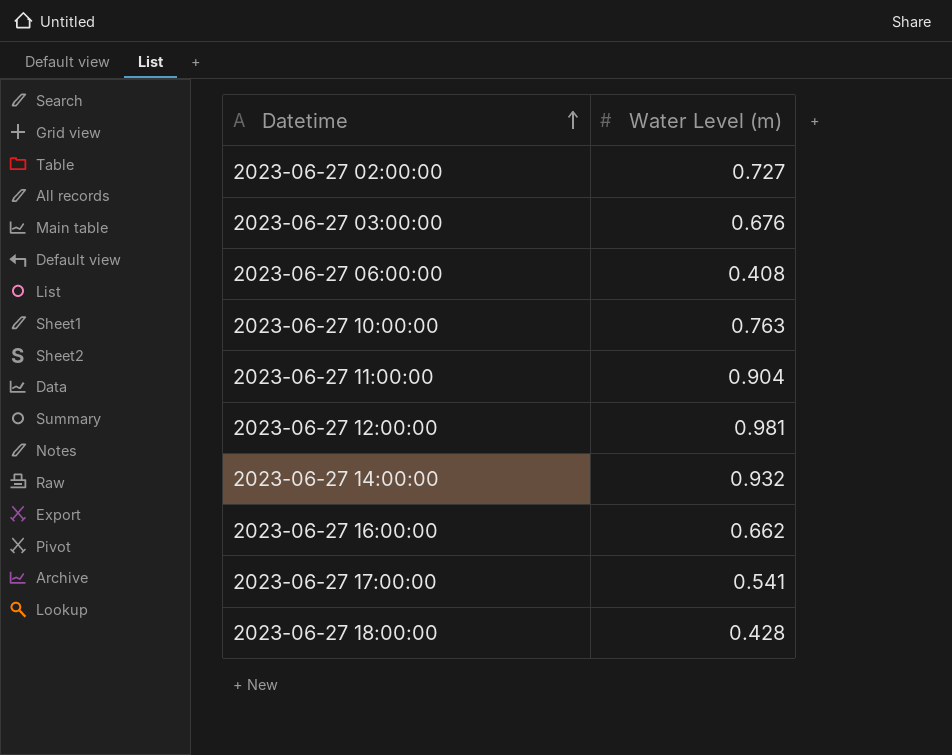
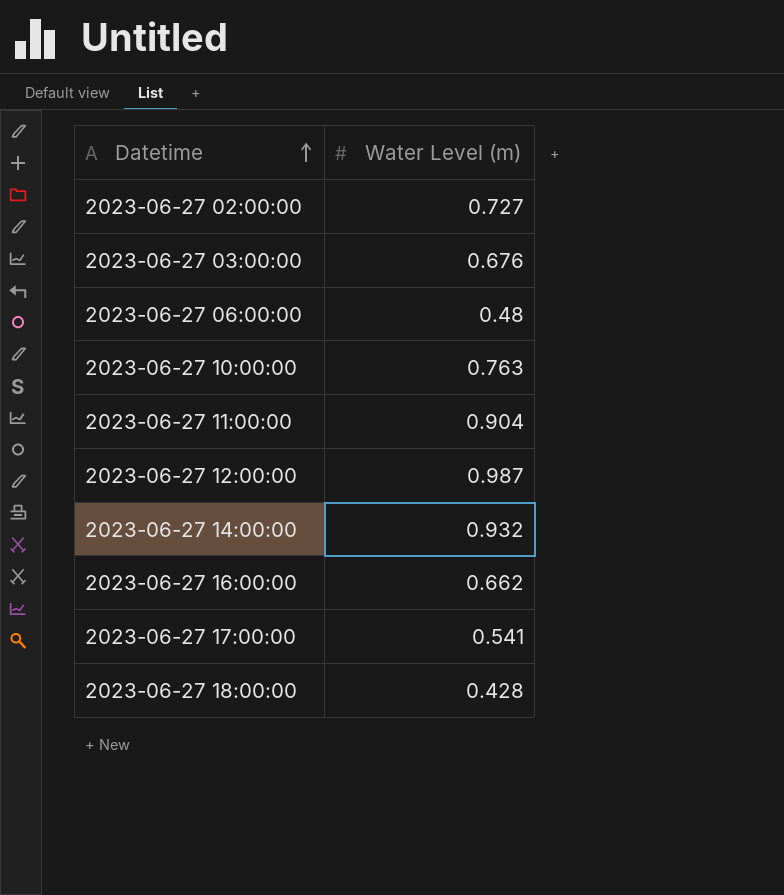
2023-06-27 06:00:00 | Water Level (m): 0.408 -> 0.48
2023-06-27 12:00:00 | Water Level (m): 0.981 -> 0.987

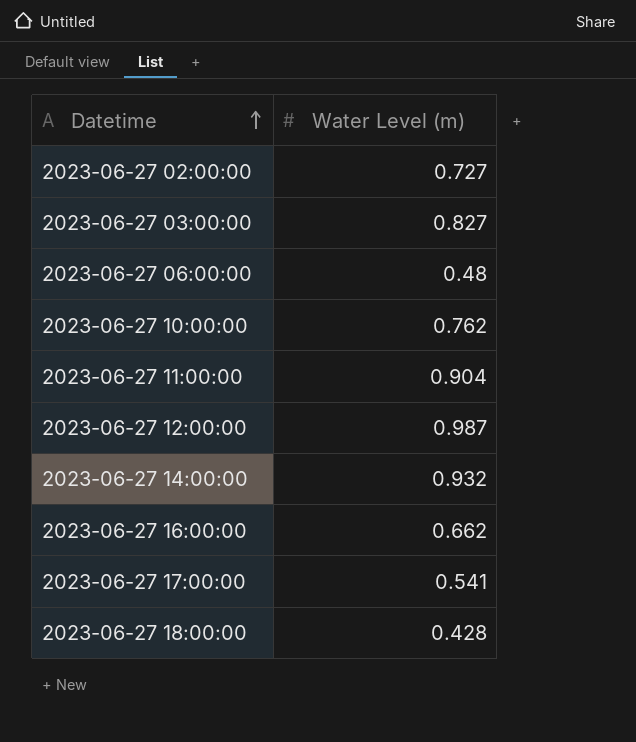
2023-06-27 03:00:00 | Water Level (m): 0.676 -> 0.827
2023-06-27 10:00:00 | Water Level (m): 0.763 -> 0.762

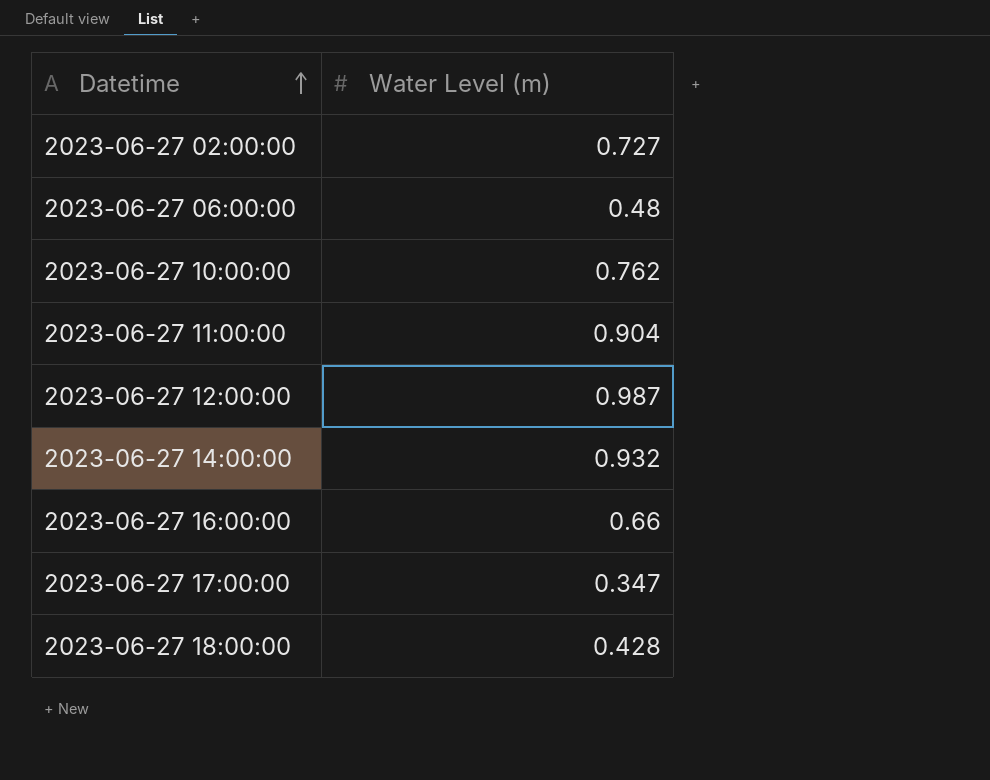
row 2023-06-27 03:00:00: 0.827 -> none
2023-06-27 16:00:00 | Water Level (m): 0.662 -> 0.66
2023-06-27 17:00:00 | Water Level (m): 0.541 -> 0.347

